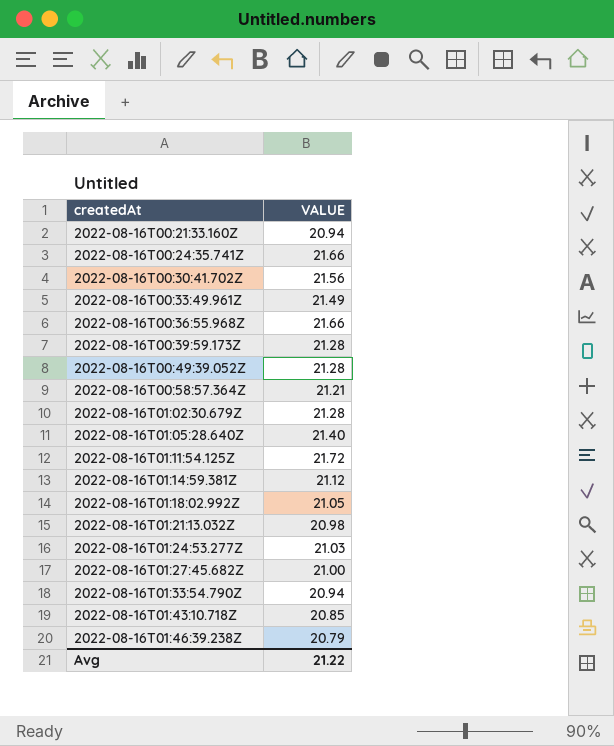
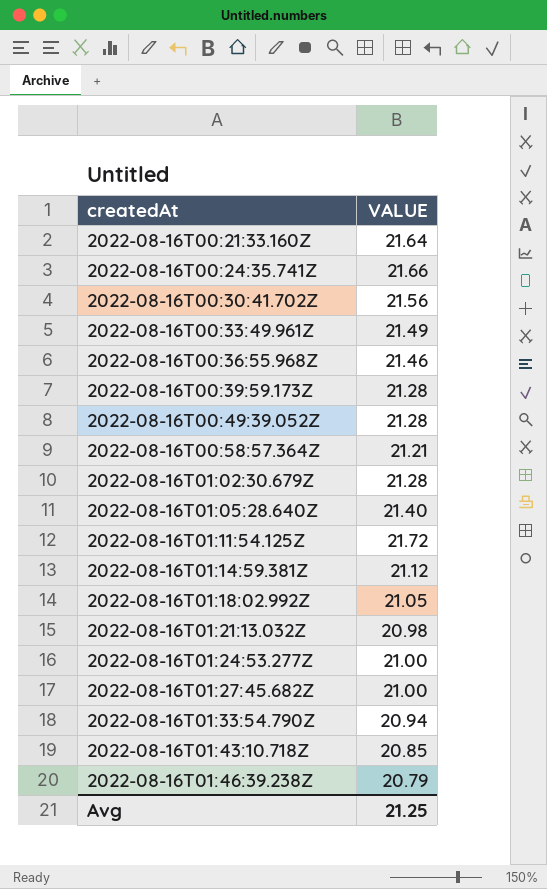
2022-08-16T00:21:33.160Z | VALUE: 20.94 -> 21.64
2022-08-16T00:36:55.968Z | VALUE: 21.66 -> 21.46
2022-08-16T01:24:53.277Z | VALUE: 21.03 -> 21.00
Avg | VALUE: 21.22 -> 21.25

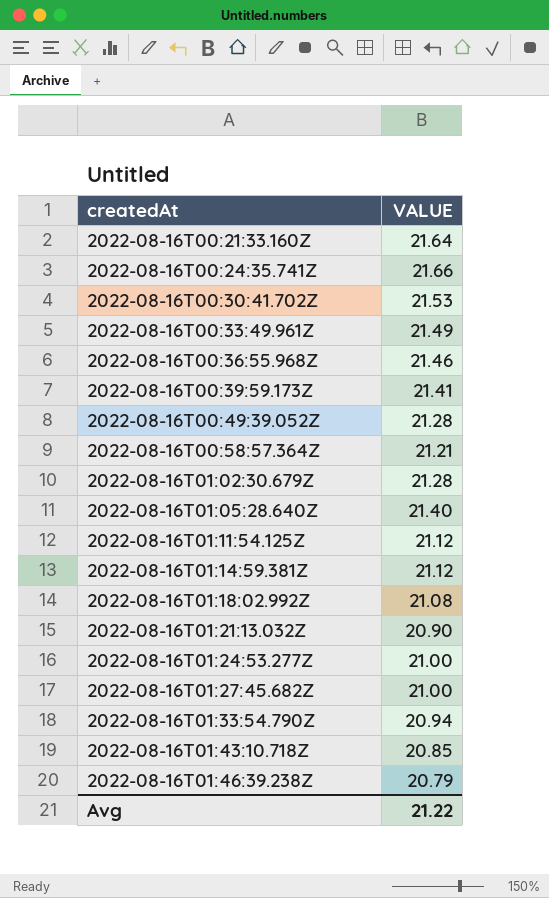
2022-08-16T00:30:41.702Z | VALUE: 21.56 -> 21.53
2022-08-16T00:39:59.173Z | VALUE: 21.28 -> 21.41
2022-08-16T01:11:54.125Z | VALUE: 21.72 -> 21.12
2022-08-16T01:18:02.992Z | VALUE: 21.05 -> 21.08
2022-08-16T01:21:13.032Z | VALUE: 20.98 -> 20.90
Avg | VALUE: 21.25 -> 21.22

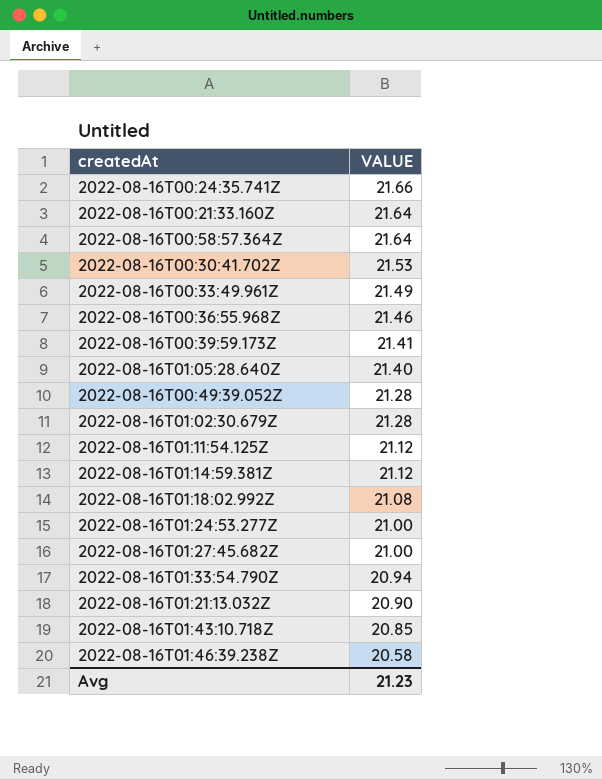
row order: createdAt ascending -> VALUE descending
2022-08-16T00:58:57.364Z | VALUE: 21.21 -> 21.64
2022-08-16T01:46:39.238Z | VALUE: 20.79 -> 20.58
Avg | VALUE: 21.22 -> 21.23

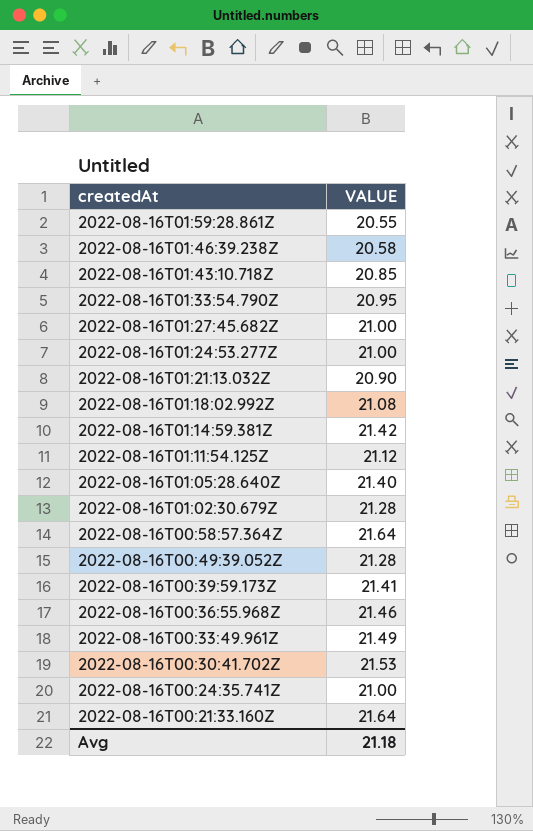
row order: VALUE descending -> createdAt descending
row 2022-08-16T01:59:28.861Z: none -> 20.55
2022-08-16T01:33:54.790Z | VALUE: 20.94 -> 20.95
2022-08-16T01:14:59.381Z | VALUE: 21.12 -> 21.42
2022-08-16T00:24:35.741Z | VALUE: 21.66 -> 21.00
Avg | VALUE: 21.23 -> 21.18

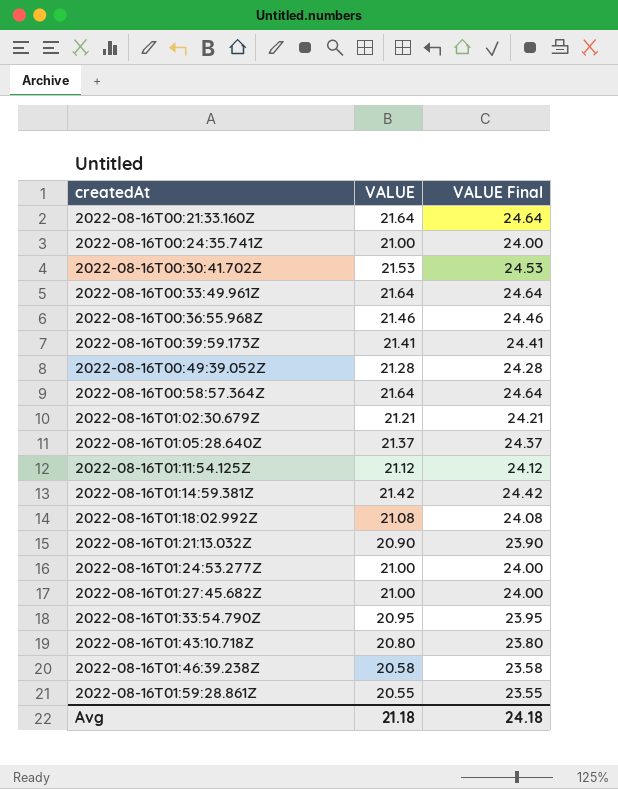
row order: createdAt descending -> createdAt ascending
column VALUE Final | formula: none -> [VALUE] + 3
2022-08-16T00:33:49.961Z | VALUE: 21.49 -> 21.64
2022-08-16T01:02:30.679Z | VALUE: 21.28 -> 21.21
2022-08-16T01:05:28.640Z | VALUE: 21.40 -> 21.37
2022-08-16T01:43:10.718Z | VALUE: 20.85 -> 20.80

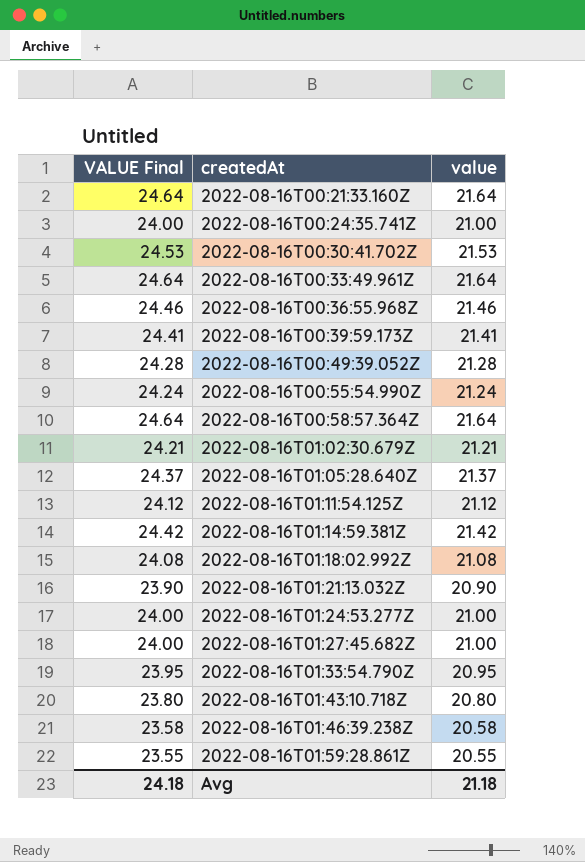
column VALUE Final | position: 3 -> 1
column name: VALUE -> value
row 2022-08-16T00:55:54.990Z: none -> 24.24 | 21.24

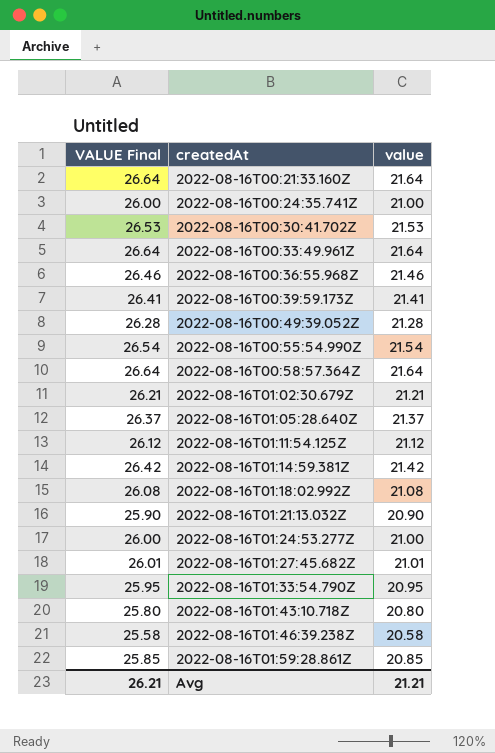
column VALUE Final | formula: [value] + 3 -> [value] + 5
2022-08-16T00:55:54.990Z | value: 21.24 -> 21.54
2022-08-16T01:27:45.682Z | value: 21.00 -> 21.01
2022-08-16T01:59:28.861Z | value: 20.55 -> 20.85
Avg | VALUE Final: 24.18 -> 26.21
Avg | value: 21.18 -> 21.21

